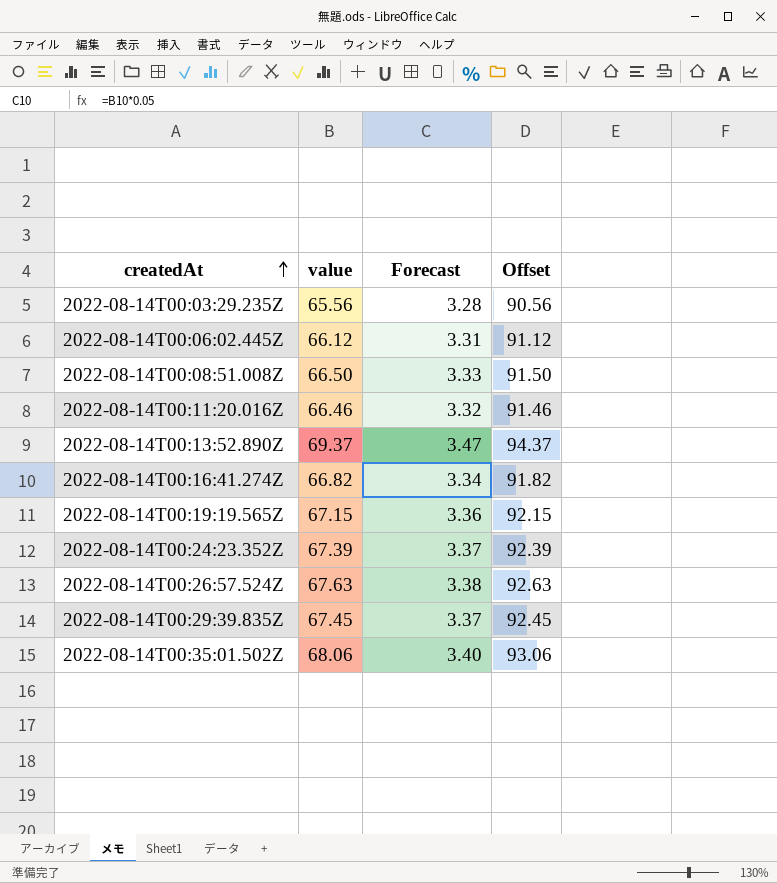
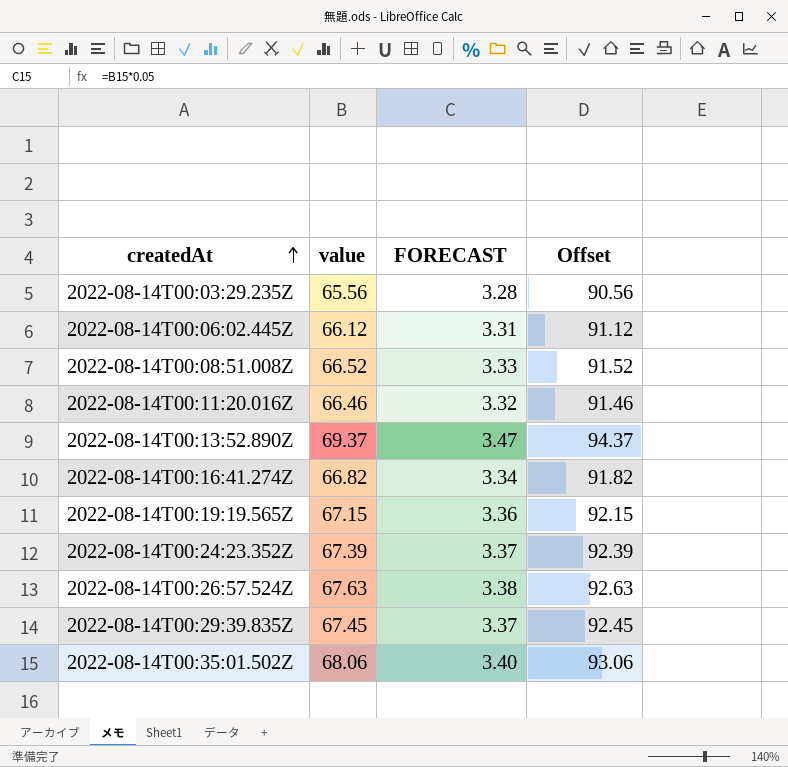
column name: Forecast -> FORECAST
2022-08-14T00:08:51.008Z | value: 66.50 -> 66.52
2022-08-14T00:08:51.008Z | Offset: 91.50 -> 91.52

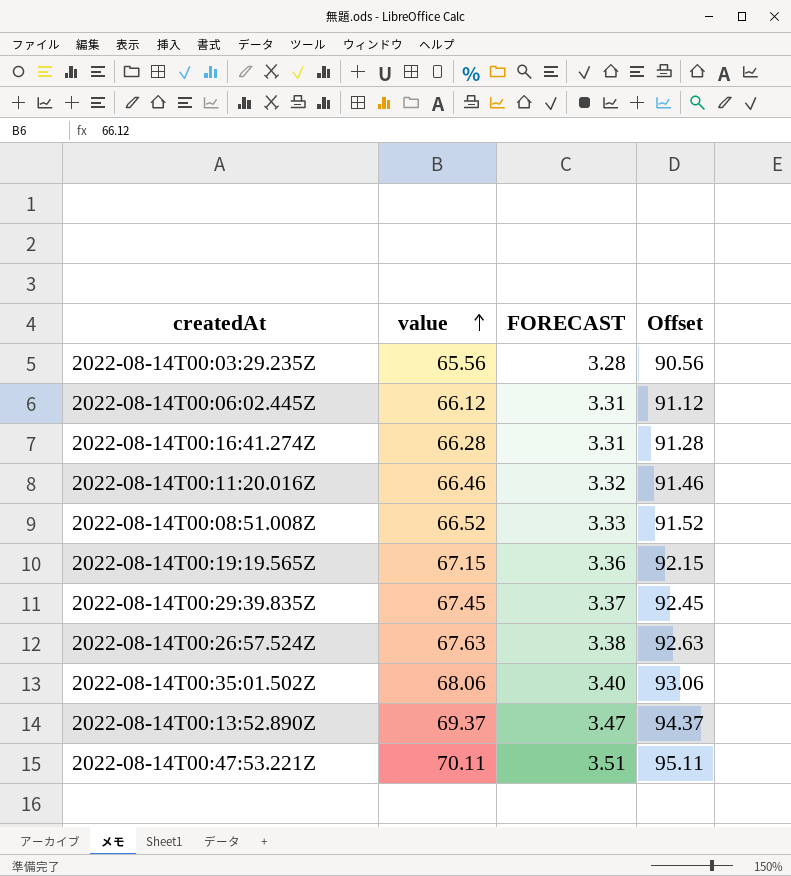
row order: createdAt ascending -> value ascending
row 2022-08-14T00:24:23.352Z: 67.39 | 3.37 | 92.39 -> none
2022-08-14T00:16:41.274Z | value: 66.82 -> 66.28
2022-08-14T00:16:41.274Z | FORECAST: 3.34 -> 3.31
2022-08-14T00:16:41.274Z | Offset: 91.82 -> 91.28
row 2022-08-14T00:47:53.221Z: none -> 70.11 | 3.51 | 95.11

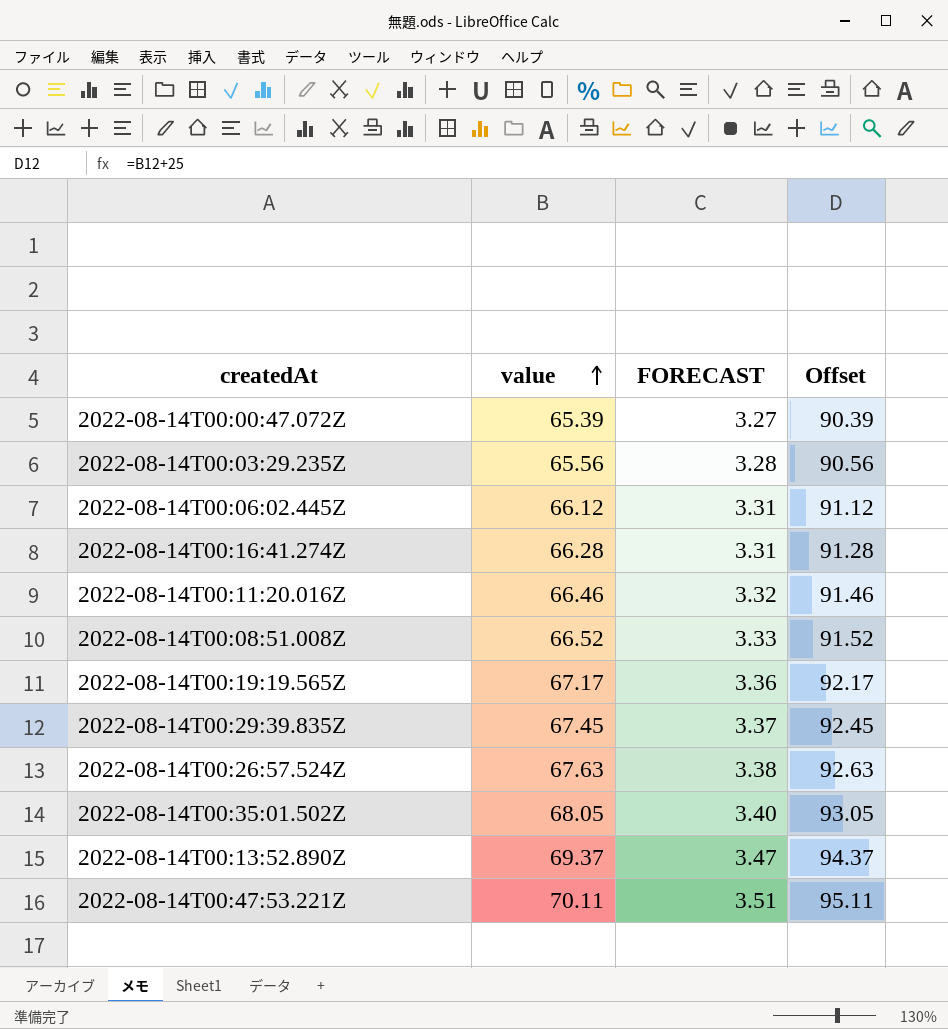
row 2022-08-14T00:00:47.072Z: none -> 65.39 | 3.27 | 90.39
2022-08-14T00:19:19.565Z | value: 67.15 -> 67.17
2022-08-14T00:19:19.565Z | Offset: 92.15 -> 92.17
2022-08-14T00:35:01.502Z | value: 68.06 -> 68.05
2022-08-14T00:35:01.502Z | Offset: 93.06 -> 93.05

